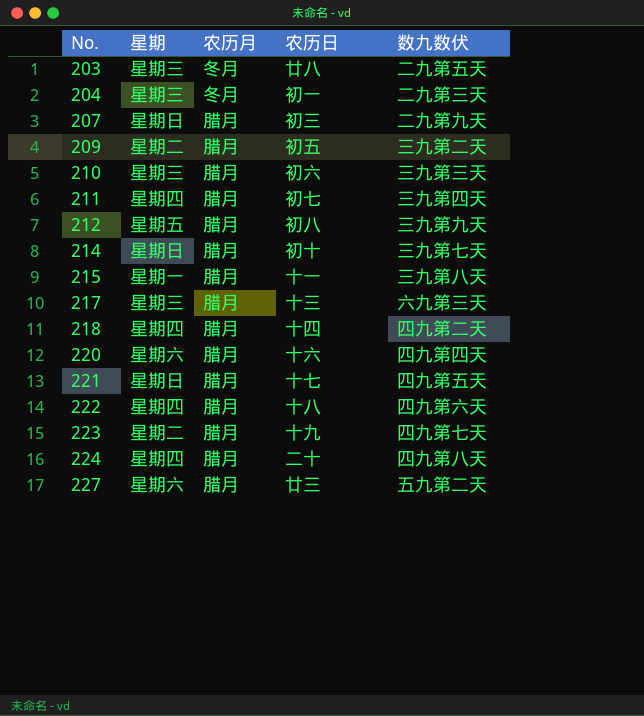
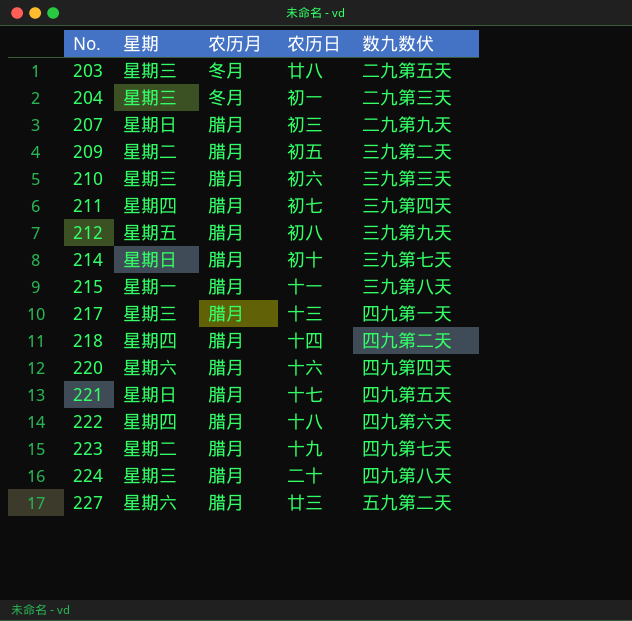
217 | 数九数伏: 六九第三天 -> 四九第一天
224 | 星期: 星期四 -> 星期三

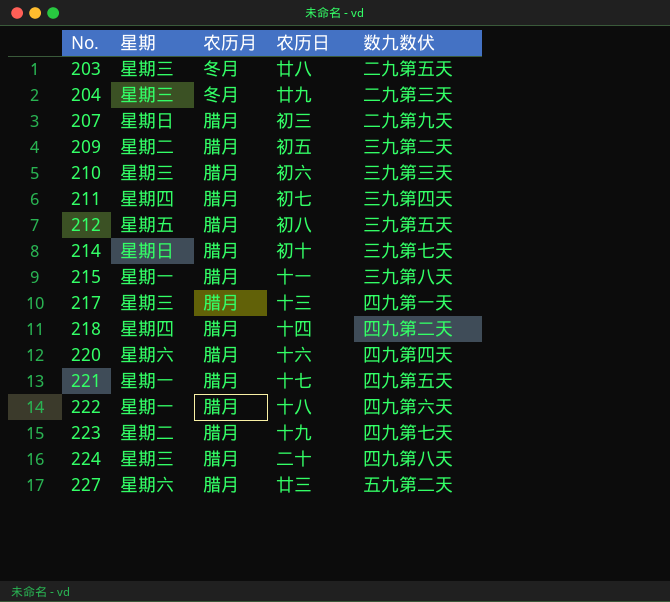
204 | 农历日: 初一 -> 廿九
212 | 数九数伏: 三九第九天 -> 三九第五天
221 | 星期: 星期日 -> 星期一
222 | 星期: 星期四 -> 星期一

